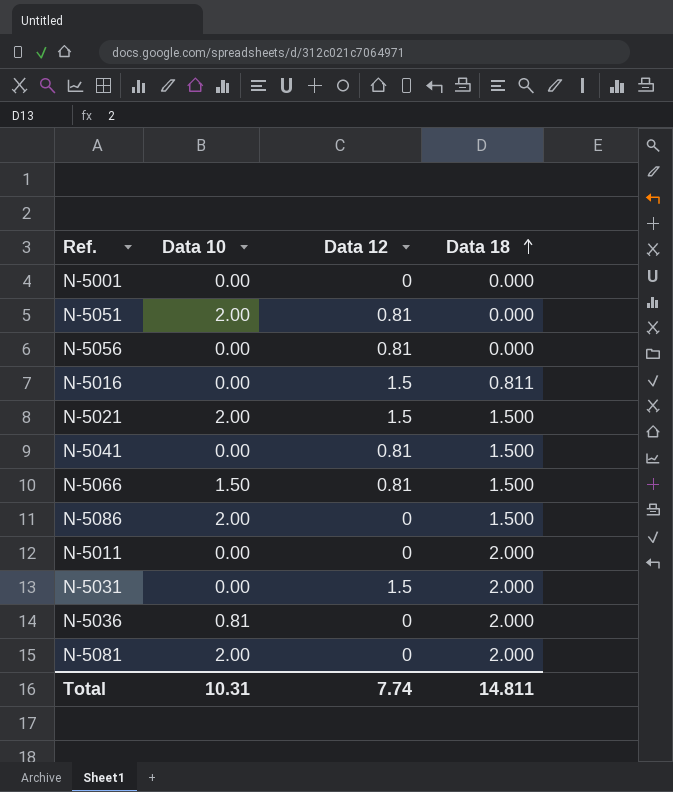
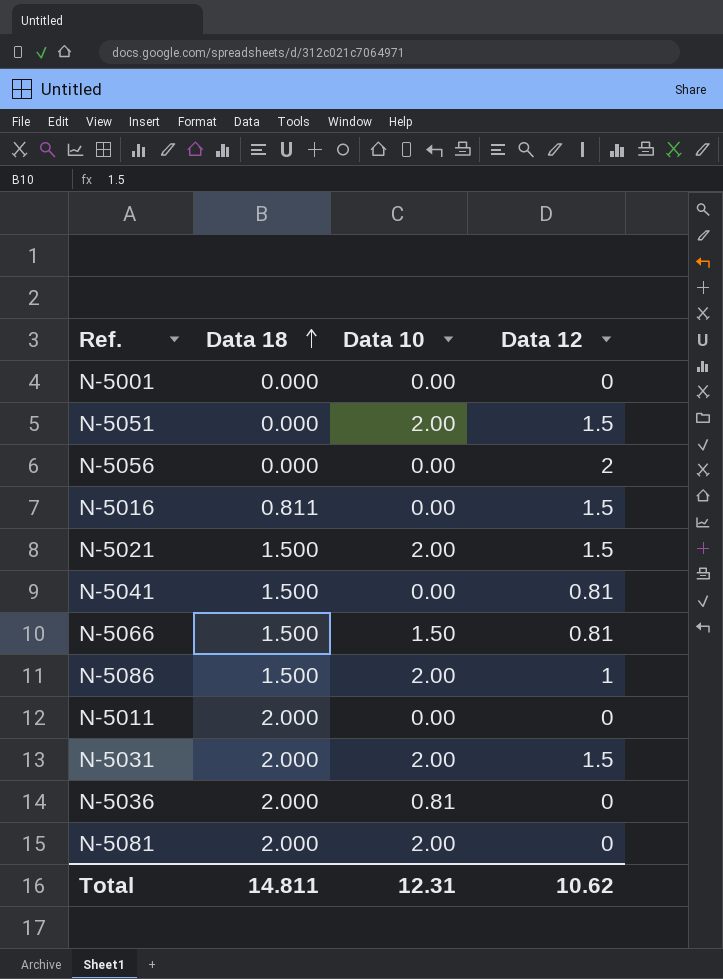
column Data 18 | position: 4 -> 2
N-5051 | Data 12: 0.81 -> 1.5
N-5056 | Data 12: 0.81 -> 2
N-5086 | Data 12: 0 -> 1
N-5031 | Data 10: 0.00 -> 2.00
Total | Data 10: 10.31 -> 12.31
Total | Data 12: 7.74 -> 10.62

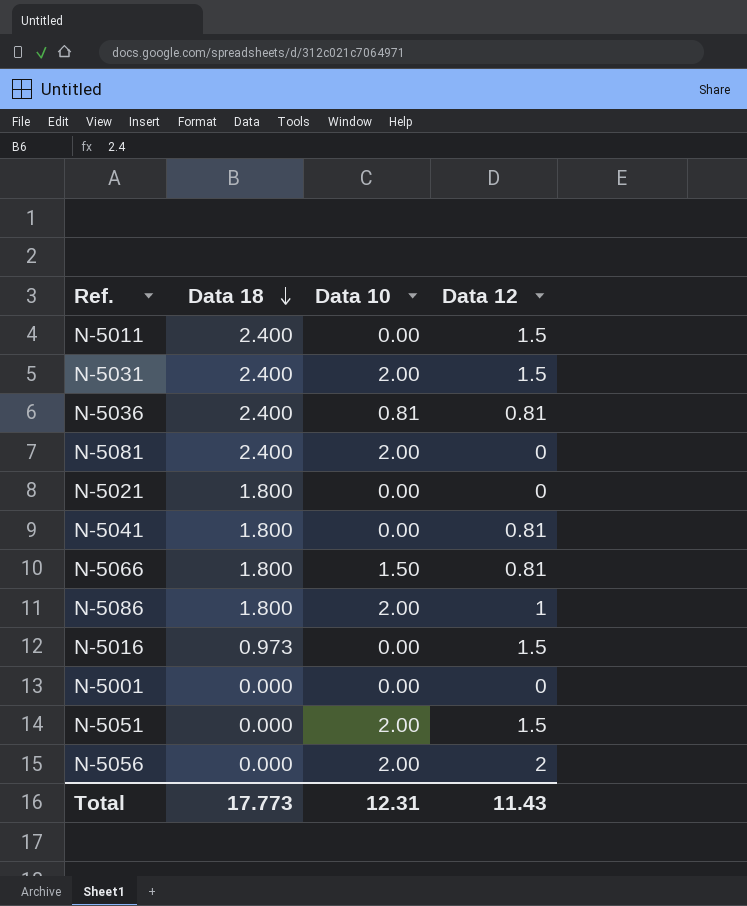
row order: Data 18 ascending -> Data 18 descending
N-5011 | Data 18: 2.000 -> 2.400
N-5011 | Data 12: 0 -> 1.5
N-5031 | Data 18: 2.000 -> 2.400
N-5036 | Data 18: 2.000 -> 2.400
N-5036 | Data 12: 0 -> 0.81
N-5081 | Data 18: 2.000 -> 2.400
N-5021 | Data 18: 1.500 -> 1.800
N-5021 | Data 10: 2.00 -> 0.00
N-5021 | Data 12: 1.5 -> 0
N-5041 | Data 18: 1.500 -> 1.800
N-5066 | Data 18: 1.500 -> 1.800
N-5086 | Data 18: 1.500 -> 1.800
N-5016 | Data 18: 0.811 -> 0.973
N-5056 | Data 10: 0.00 -> 2.00
Total | Data 18: 14.811 -> 17.773
Total | Data 12: 10.62 -> 11.43

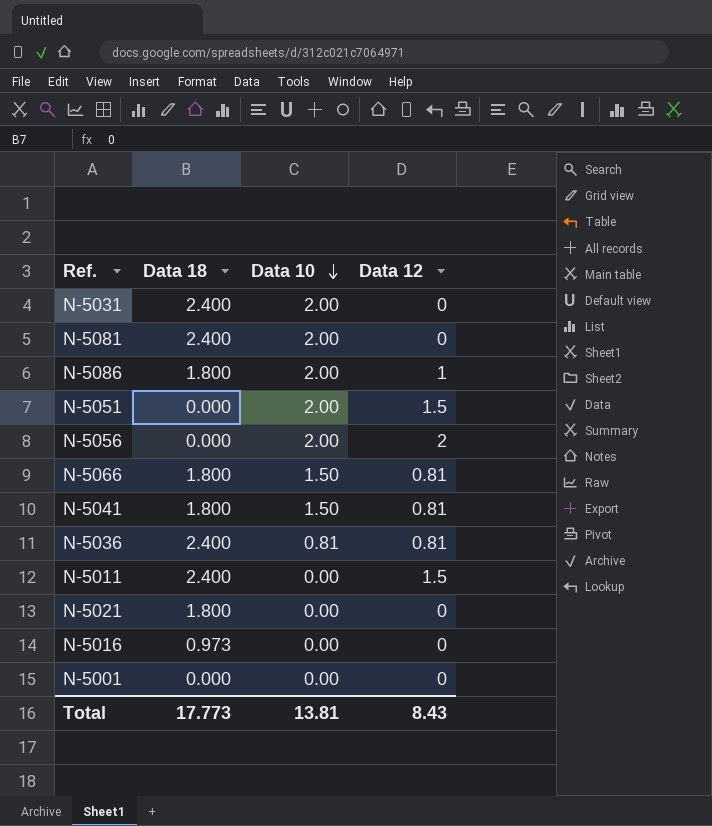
row order: Data 18 descending -> Data 10 descending
N-5031 | Data 12: 1.5 -> 0
N-5041 | Data 10: 0.00 -> 1.50
N-5016 | Data 12: 1.5 -> 0
Total | Data 10: 12.31 -> 13.81
Total | Data 12: 11.43 -> 8.43

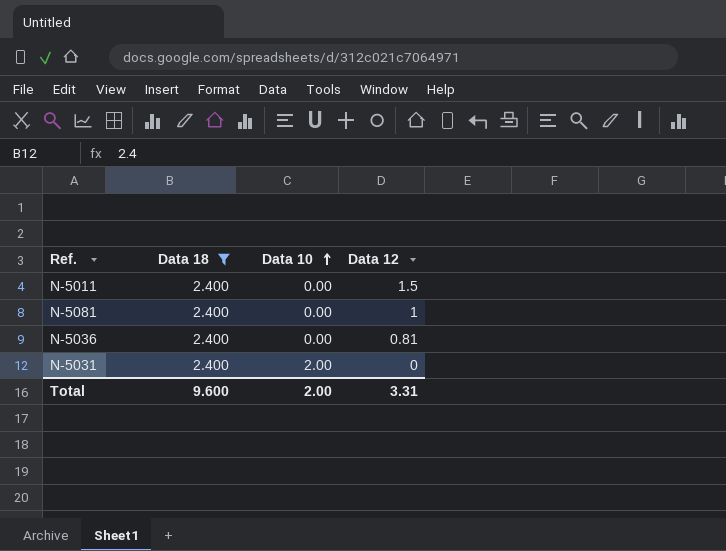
filter: none -> Data 18 = 2.400
row order: Data 10 descending -> Data 10 ascending
N-5081 | Data 10: 2.00 -> 0.00
N-5081 | Data 12: 0 -> 1
N-5036 | Data 10: 0.81 -> 0.00
Total | Data 18: 17.773 -> 9.600
Total | Data 10: 13.81 -> 2.00
Total | Data 12: 8.43 -> 3.31

